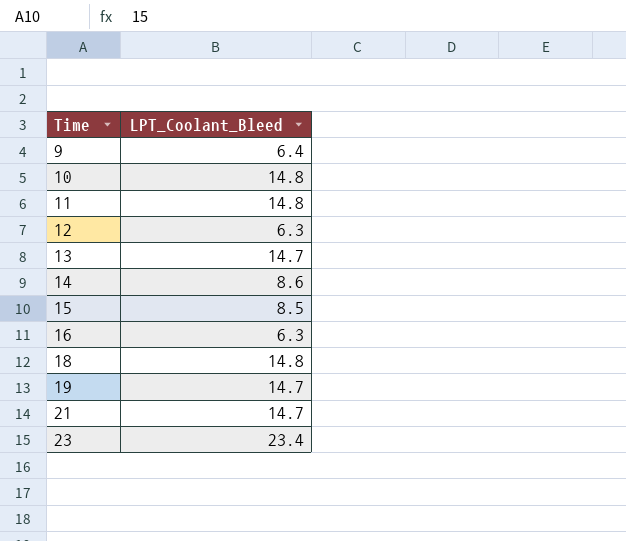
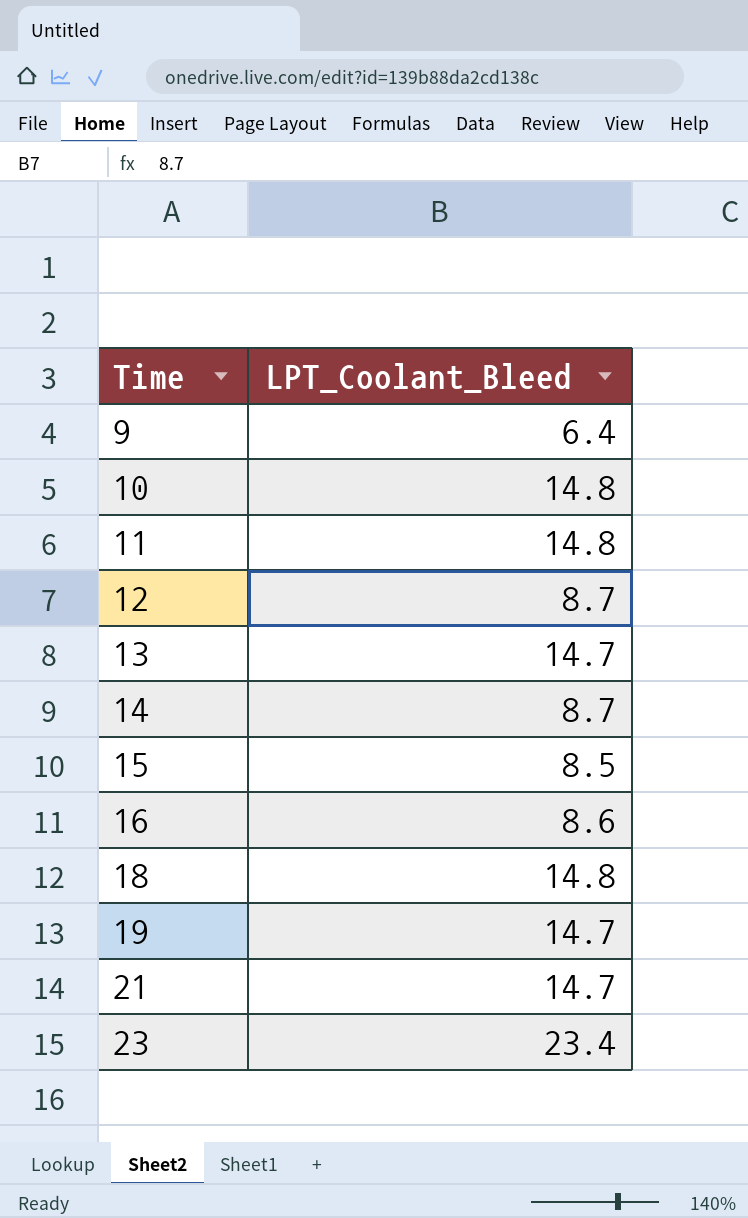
12 | LPT_Coolant_Bleed: 6.3 -> 8.7
14 | LPT_Coolant_Bleed: 8.6 -> 8.7
16 | LPT_Coolant_Bleed: 6.3 -> 8.6

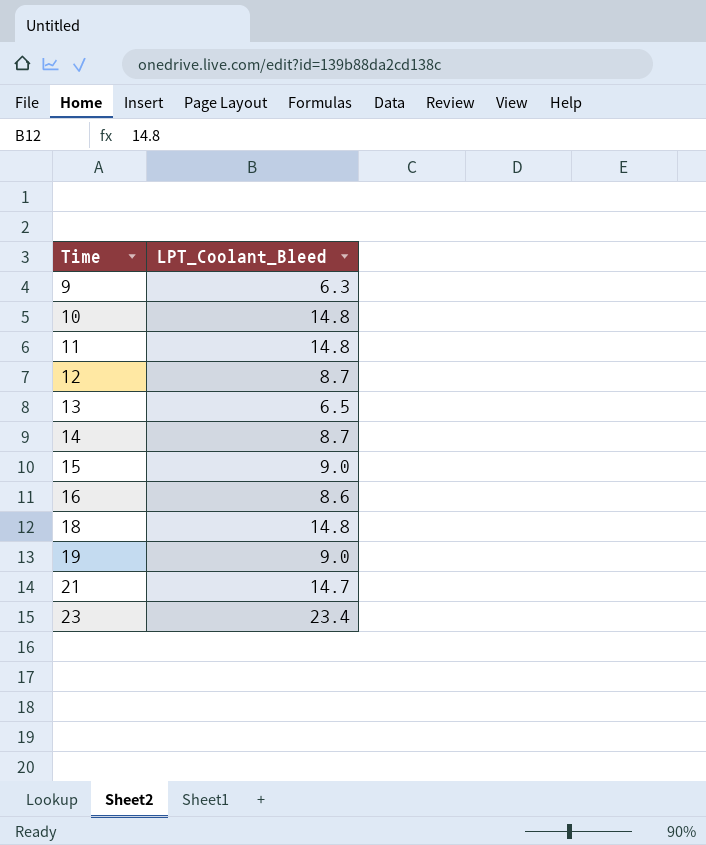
9 | LPT_Coolant_Bleed: 6.4 -> 6.3
13 | LPT_Coolant_Bleed: 14.7 -> 6.5
15 | LPT_Coolant_Bleed: 8.5 -> 9.0
19 | LPT_Coolant_Bleed: 14.7 -> 9.0

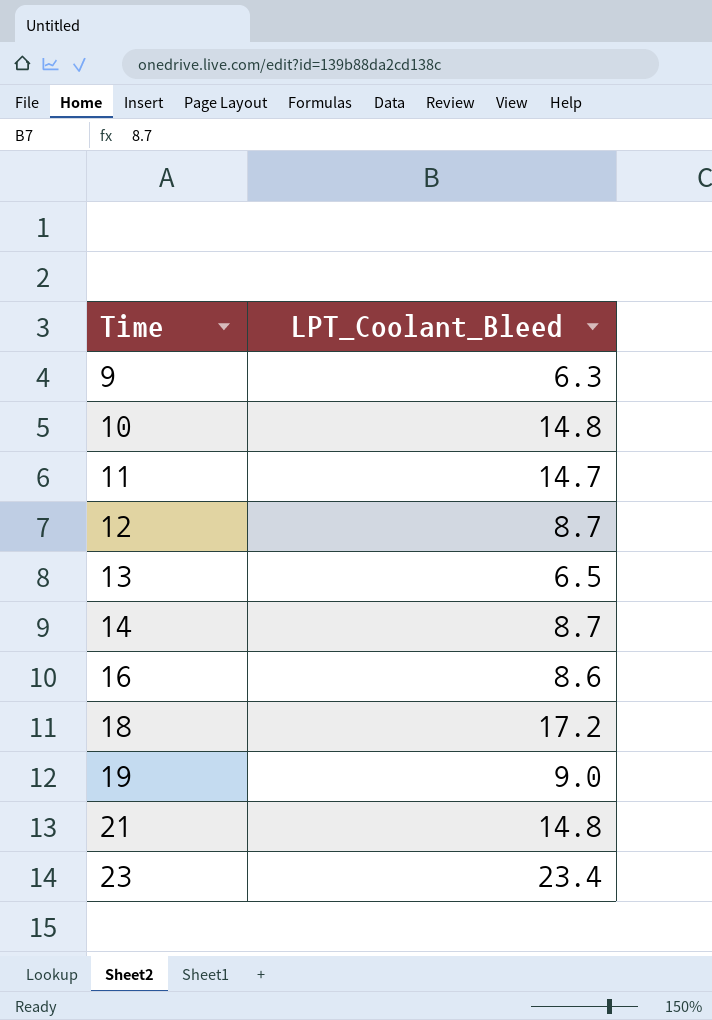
row 15: 9.0 -> none
11 | LPT_Coolant_Bleed: 14.8 -> 14.7
18 | LPT_Coolant_Bleed: 14.8 -> 17.2
21 | LPT_Coolant_Bleed: 14.7 -> 14.8

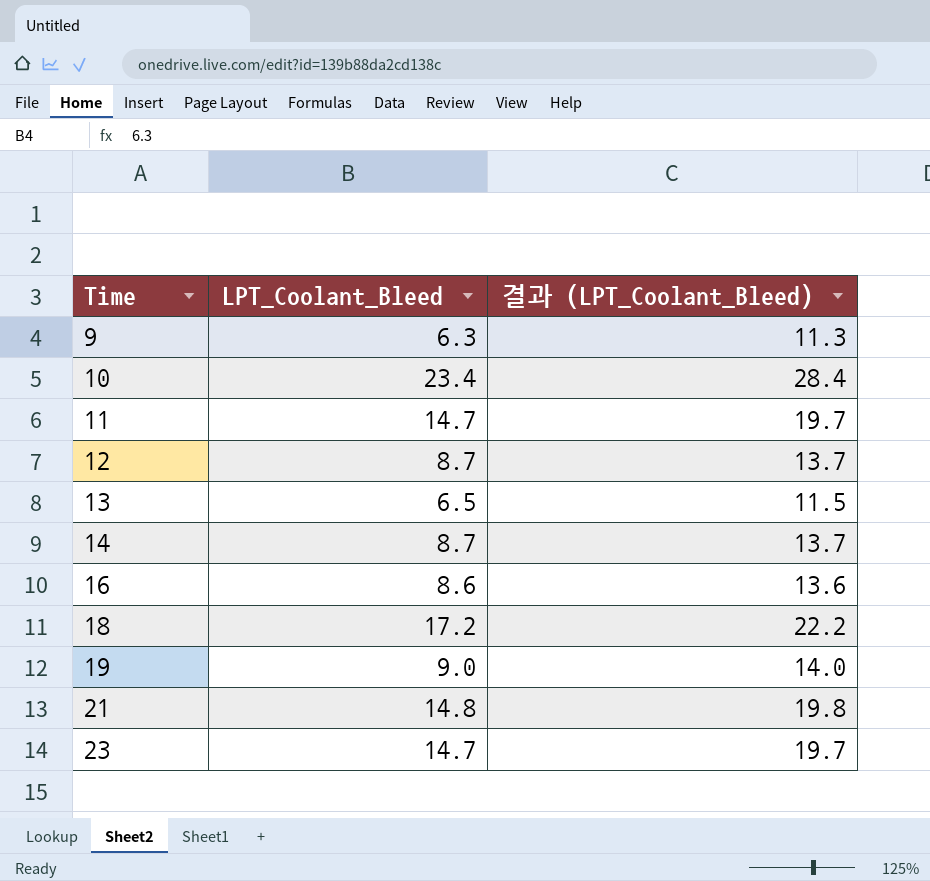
column 결과 (LPT_Coolant_Bleed) | formula: none -> [LPT_Coolant_Bleed] + 5
10 | LPT_Coolant_Bleed: 14.8 -> 23.4
23 | LPT_Coolant_Bleed: 23.4 -> 14.7

